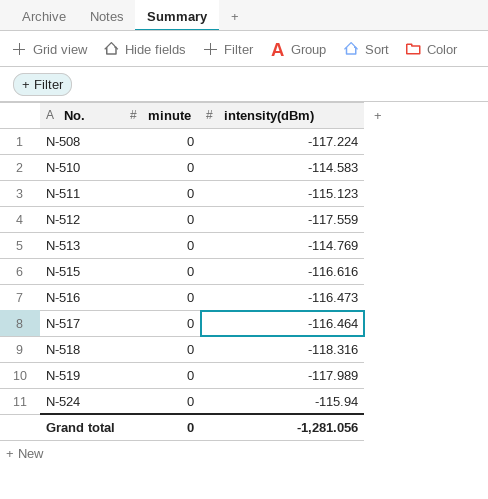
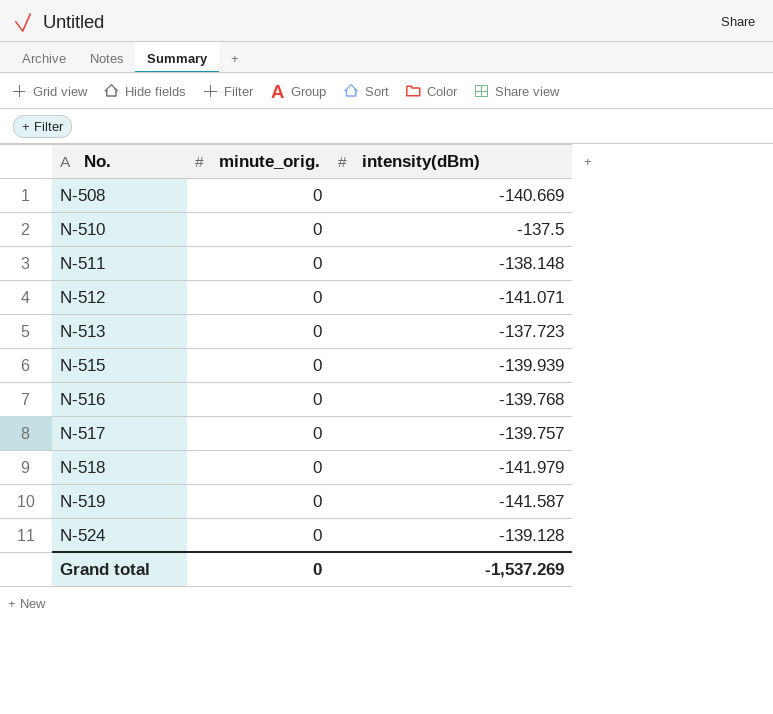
column name: minute -> minute_orig.
N-508 | intensity(dBm): -117.224 -> -140.669
N-510 | intensity(dBm): -114.583 -> -137.5
N-511 | intensity(dBm): -115.123 -> -138.148
N-512 | intensity(dBm): -117.559 -> -141.071
N-513 | intensity(dBm): -114.769 -> -137.723
N-515 | intensity(dBm): -116.616 -> -139.939
N-516 | intensity(dBm): -116.473 -> -139.768
N-517 | intensity(dBm): -116.464 -> -139.757
N-518 | intensity(dBm): -118.316 -> -141.979
N-519 | intensity(dBm): -117.989 -> -141.587
N-524 | intensity(dBm): -115.94 -> -139.128
Grand total | intensity(dBm): -1,281.056 -> -1,537.269

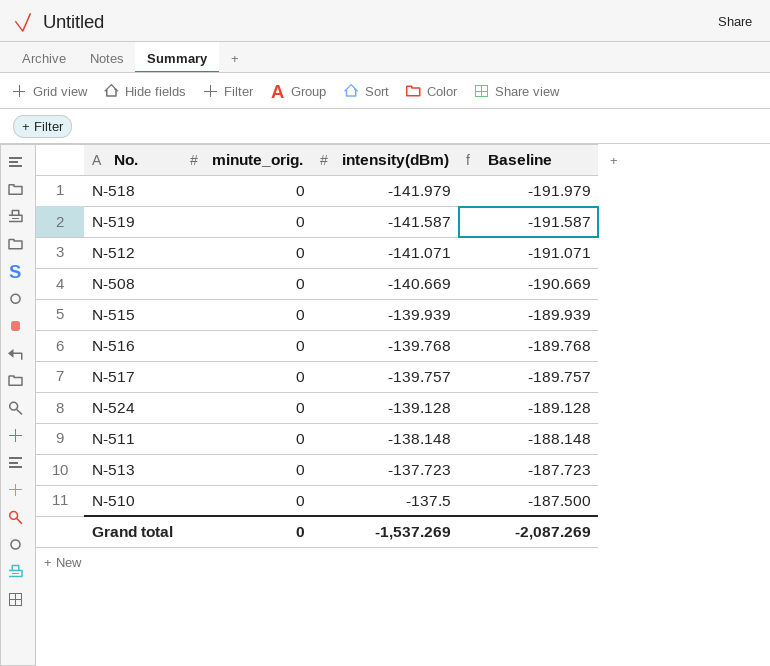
row order: No. ascending -> intensity(dBm) ascending
column Baseline | formula: none -> [intensity(dBm)] - 50

